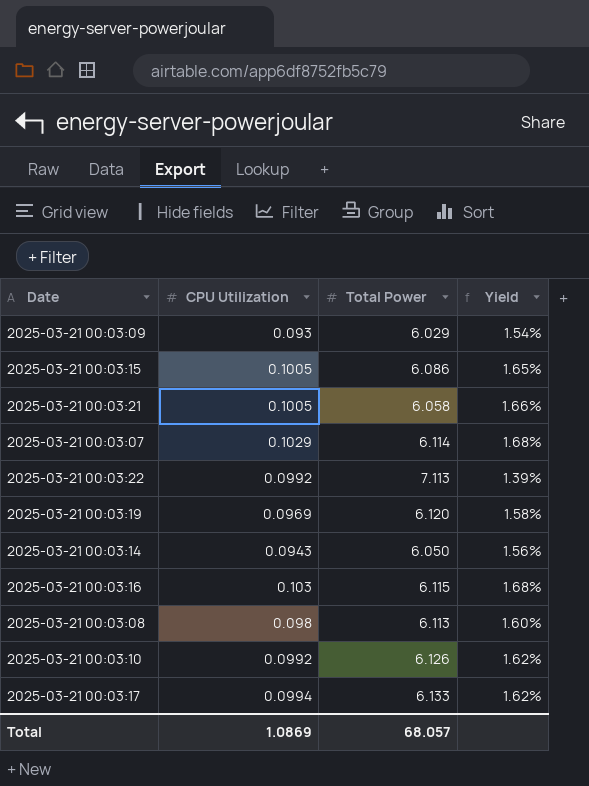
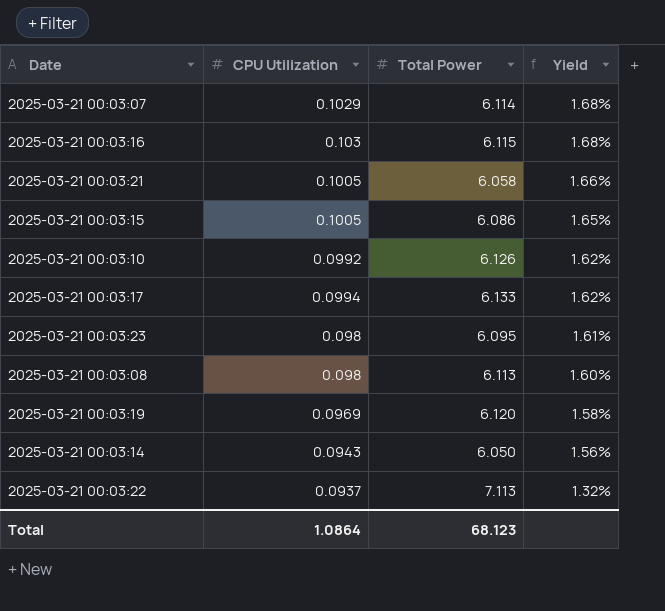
row order: none -> Yield descending
row 2025-03-21 00:03:09: 0.093 | 6.029 | 1.54% -> none
row 2025-03-21 00:03:23: none -> 0.098 | 6.095 | 1.61%
2025-03-21 00:03:22 | CPU Utilization: 0.0992 -> 0.0937
2025-03-21 00:03:22 | Yield: 1.39% -> 1.32%
Total | CPU Utilization: 1.0869 -> 1.0864
Total | Total Power: 68.057 -> 68.123

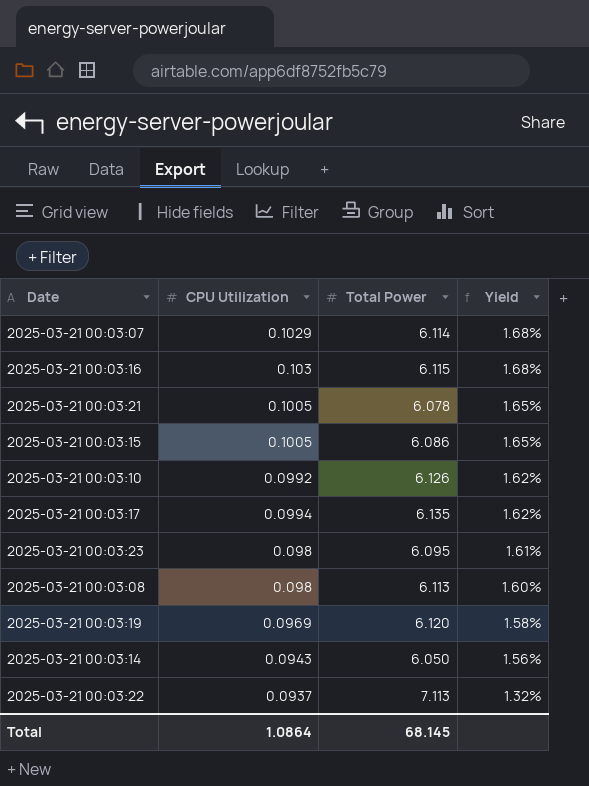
2025-03-21 00:03:21 | Total Power: 6.058 -> 6.078
2025-03-21 00:03:21 | Yield: 1.66% -> 1.65%
2025-03-21 00:03:17 | Total Power: 6.133 -> 6.135
Total | Total Power: 68.123 -> 68.145

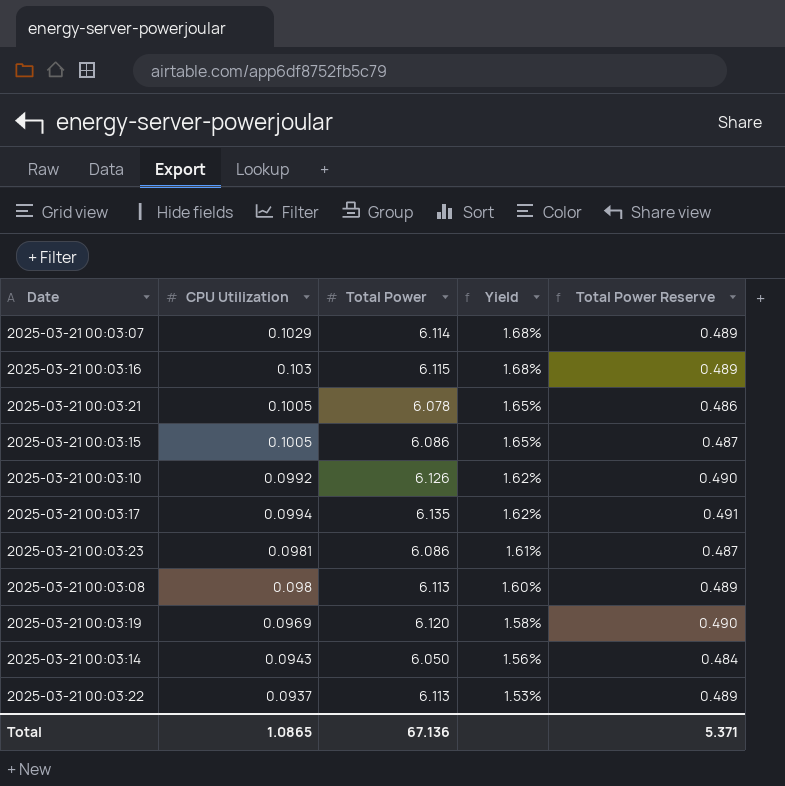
column Total Power Reserve | formula: none -> [Total Power] * 0.08
2025-03-21 00:03:23 | CPU Utilization: 0.098 -> 0.0981
2025-03-21 00:03:23 | Total Power: 6.095 -> 6.086
2025-03-21 00:03:22 | Total Power: 7.113 -> 6.113
2025-03-21 00:03:22 | Yield: 1.32% -> 1.53%
Total | CPU Utilization: 1.0864 -> 1.0865
Total | Total Power: 68.145 -> 67.136

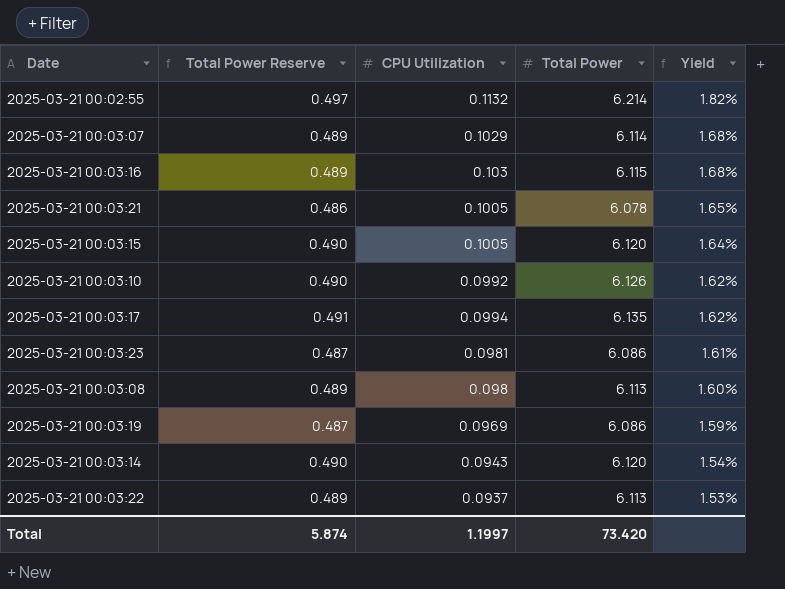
column Total Power Reserve | position: 5 -> 2
row 2025-03-21 00:02:55: none -> 0.497 | 0.1132 | 6.214 | 1.82%
2025-03-21 00:03:15 | Total Power Reserve: 0.487 -> 0.490
2025-03-21 00:03:15 | Total Power: 6.086 -> 6.120
2025-03-21 00:03:15 | Yield: 1.65% -> 1.64%
2025-03-21 00:03:19 | Total Power Reserve: 0.490 -> 0.487
2025-03-21 00:03:19 | Total Power: 6.120 -> 6.086
2025-03-21 00:03:19 | Yield: 1.58% -> 1.59%
2025-03-21 00:03:14 | Total Power Reserve: 0.484 -> 0.490
2025-03-21 00:03:14 | Total Power: 6.050 -> 6.120
2025-03-21 00:03:14 | Yield: 1.56% -> 1.54%
Total | Total Power Reserve: 5.371 -> 5.874
Total | CPU Utilization: 1.0865 -> 1.1997
Total | Total Power: 67.136 -> 73.420

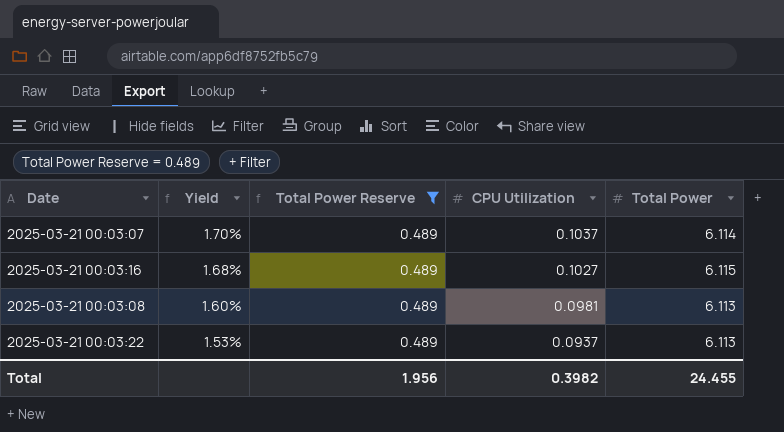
filter: none -> Total Power Reserve = 0.489
column Yield | position: 5 -> 2
2025-03-21 00:03:07 | Yield: 1.68% -> 1.70%
2025-03-21 00:03:07 | CPU Utilization: 0.1029 -> 0.1037
2025-03-21 00:03:16 | CPU Utilization: 0.103 -> 0.1027
2025-03-21 00:03:08 | CPU Utilization: 0.098 -> 0.0981
Total | Total Power Reserve: 5.874 -> 1.956
Total | CPU Utilization: 1.1997 -> 0.3982
Total | Total Power: 73.420 -> 24.455

